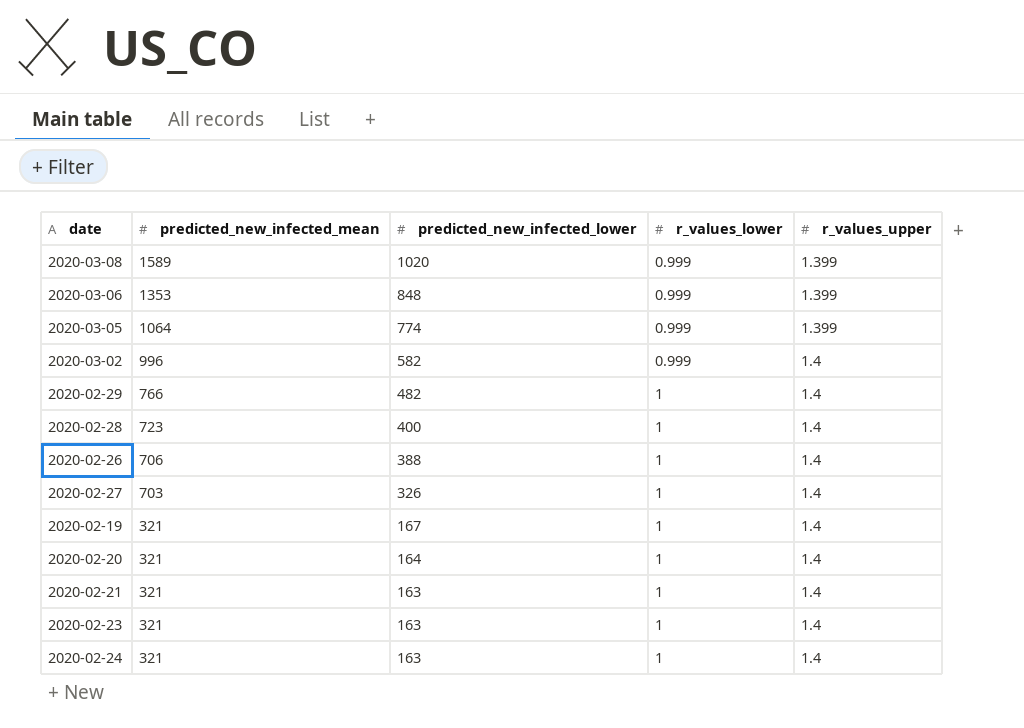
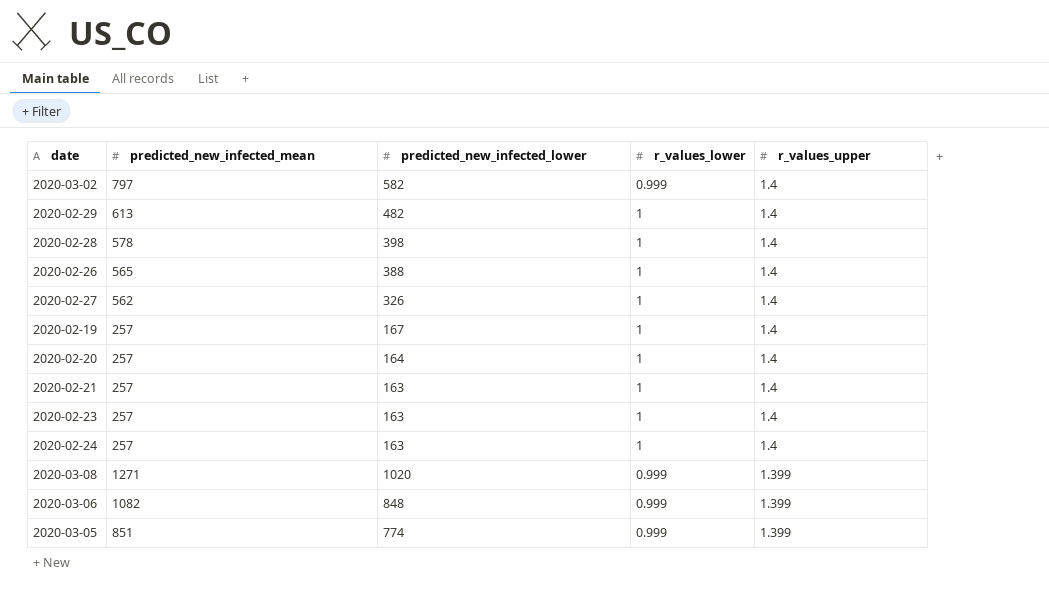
row order: predicted_new_infected_mean descending -> r_values_upper descending
2020-03-02 | predicted_new_infected_mean: 996 -> 797
2020-02-29 | predicted_new_infected_mean: 766 -> 613
2020-02-28 | predicted_new_infected_mean: 723 -> 578
2020-02-28 | predicted_new_infected_lower: 400 -> 398
2020-02-26 | predicted_new_infected_mean: 706 -> 565
2020-02-27 | predicted_new_infected_mean: 703 -> 562
2020-02-19 | predicted_new_infected_mean: 321 -> 257
2020-02-20 | predicted_new_infected_mean: 321 -> 257
2020-02-21 | predicted_new_infected_mean: 321 -> 257
2020-02-23 | predicted_new_infected_mean: 321 -> 257
2020-02-24 | predicted_new_infected_mean: 321 -> 257
2020-03-08 | predicted_new_infected_mean: 1589 -> 1271
2020-03-06 | predicted_new_infected_mean: 1353 -> 1082
2020-03-05 | predicted_new_infected_mean: 1064 -> 851

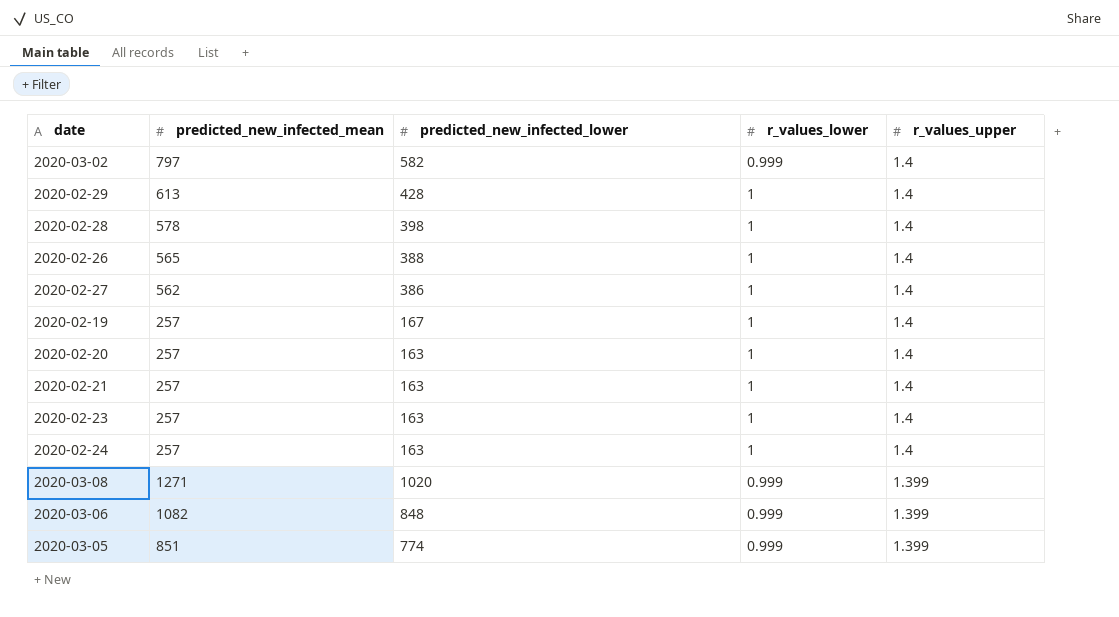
2020-02-29 | predicted_new_infected_lower: 482 -> 428
2020-02-27 | predicted_new_infected_lower: 326 -> 386
2020-02-20 | predicted_new_infected_lower: 164 -> 163

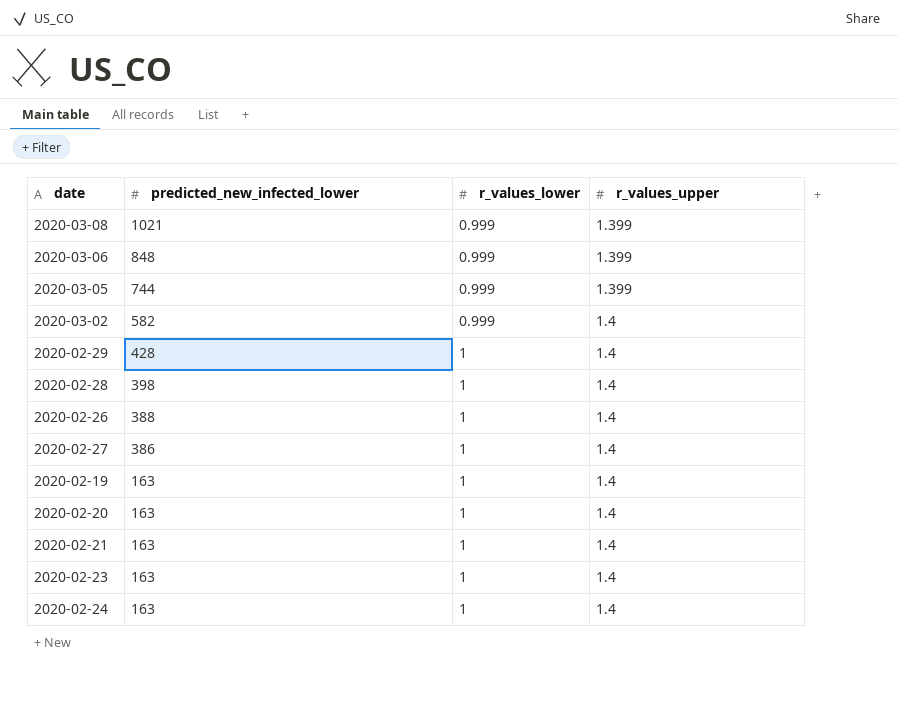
row order: r_values_upper descending -> predicted_new_infected_lower descending
column predicted_new_infected_mean | position: 2 -> none
2020-03-08 | predicted_new_infected_lower: 1020 -> 1021
2020-03-05 | predicted_new_infected_lower: 774 -> 744
2020-02-19 | predicted_new_infected_lower: 167 -> 163

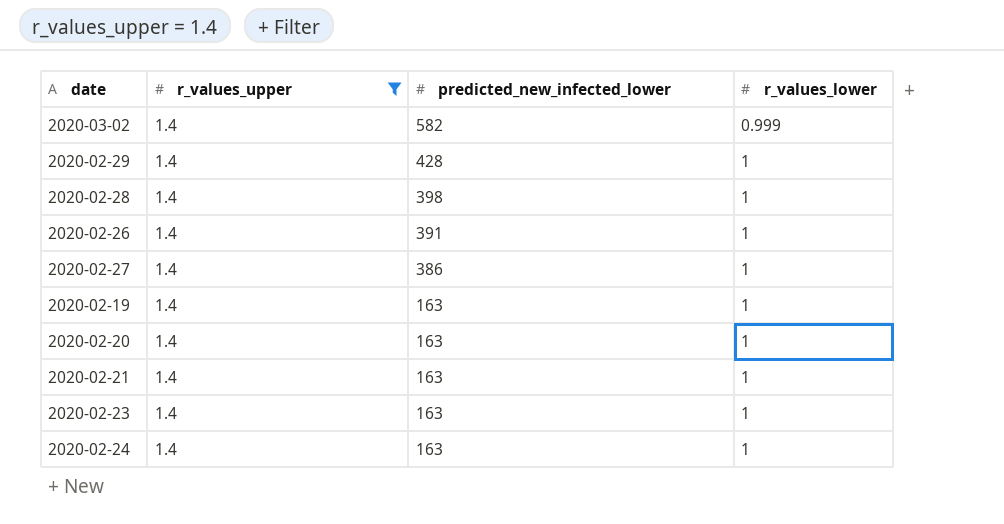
filter: none -> r_values_upper = 1.4
column r_values_upper | position: 4 -> 2
2020-02-26 | predicted_new_infected_lower: 388 -> 391

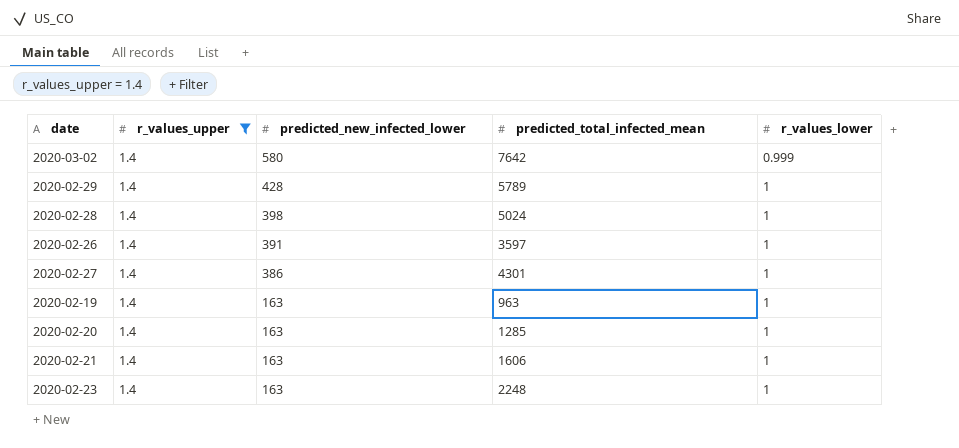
column predicted_total_infected_mean | position: none -> 4
row 2020-02-24: 1.4 | 163 | 1 -> none
2020-03-02 | predicted_new_infected_lower: 582 -> 580

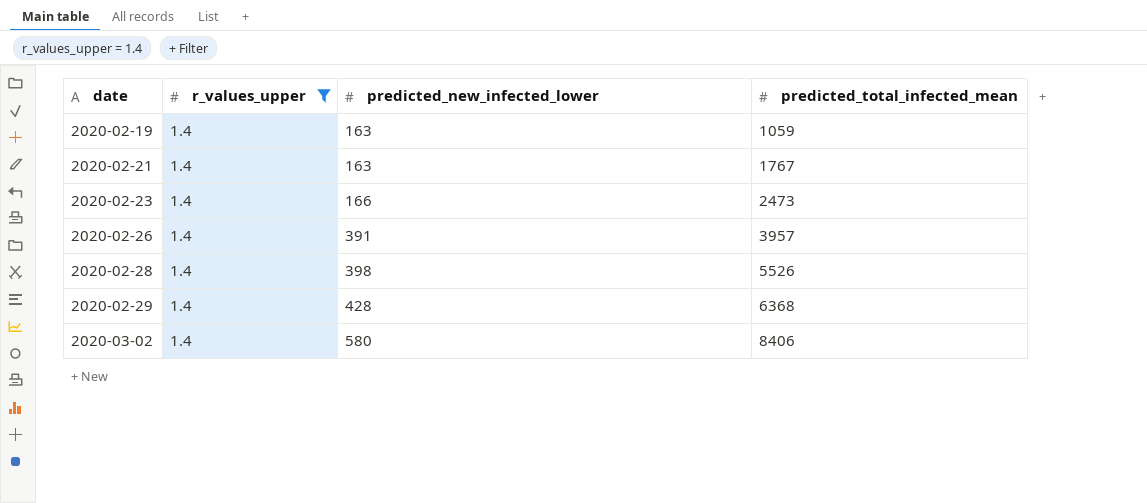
row order: predicted_new_infected_lower descending -> date ascending
column r_values_lower | position: 5 -> none
row 2020-02-27: 1.4 | 386 | 4301 | 1 -> none
row 2020-02-20: 1.4 | 163 | 1285 | 1 -> none
2020-02-19 | predicted_total_infected_mean: 963 -> 1059
2020-02-21 | predicted_total_infected_mean: 1606 -> 1767
2020-02-23 | predicted_new_infected_lower: 163 -> 166
2020-02-23 | predicted_total_infected_mean: 2248 -> 2473
2020-02-26 | predicted_total_infected_mean: 3597 -> 3957
2020-02-28 | predicted_total_infected_mean: 5024 -> 5526
2020-02-29 | predicted_total_infected_mean: 5789 -> 6368
2020-03-02 | predicted_total_infected_mean: 7642 -> 8406

